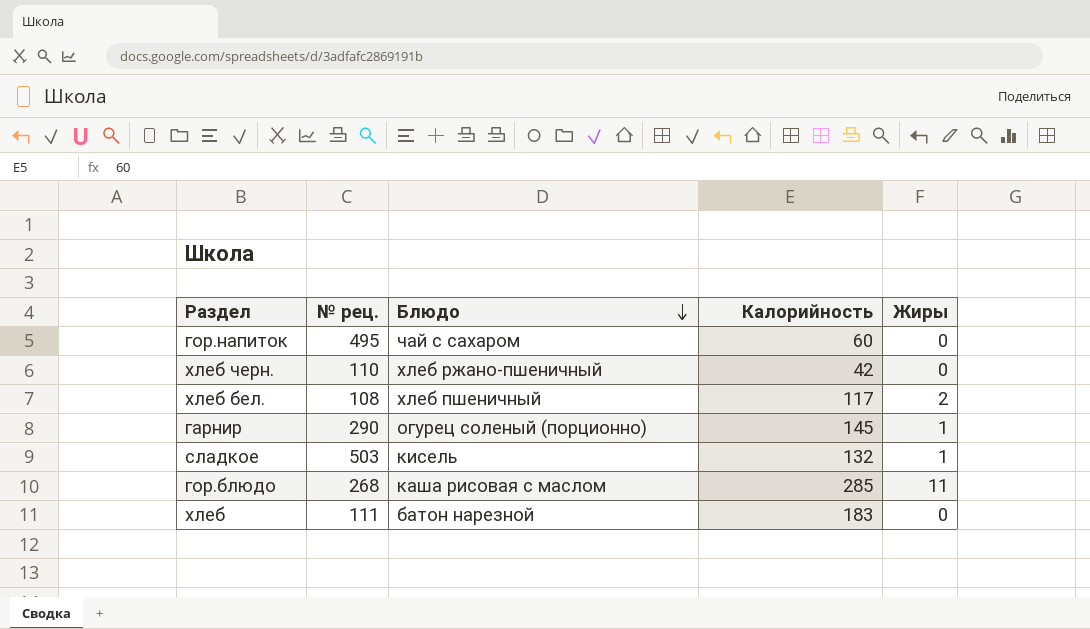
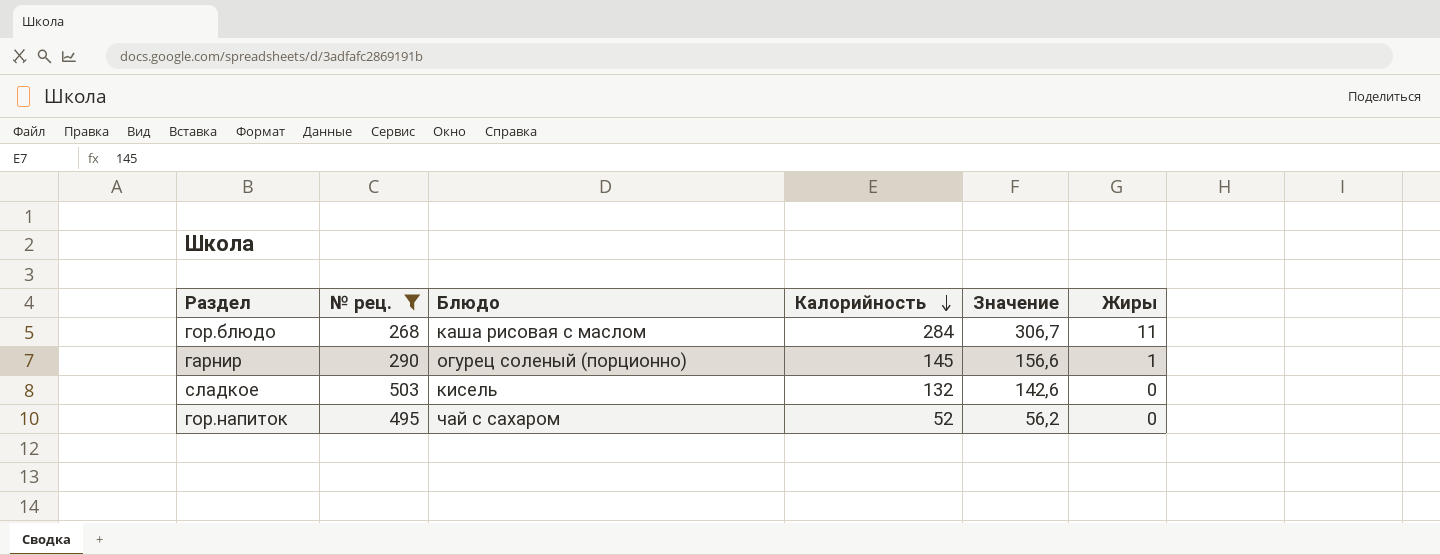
filter: none -> № рец. >= 268
row order: Блюдо descending -> Калорийность descending
column Значение | formula: none -> [Калорийность] * 1,08
гор.блюдо | Калорийность: 285 -> 284
сладкое | Жиры: 1 -> 0
гор.напиток | Калорийность: 60 -> 52

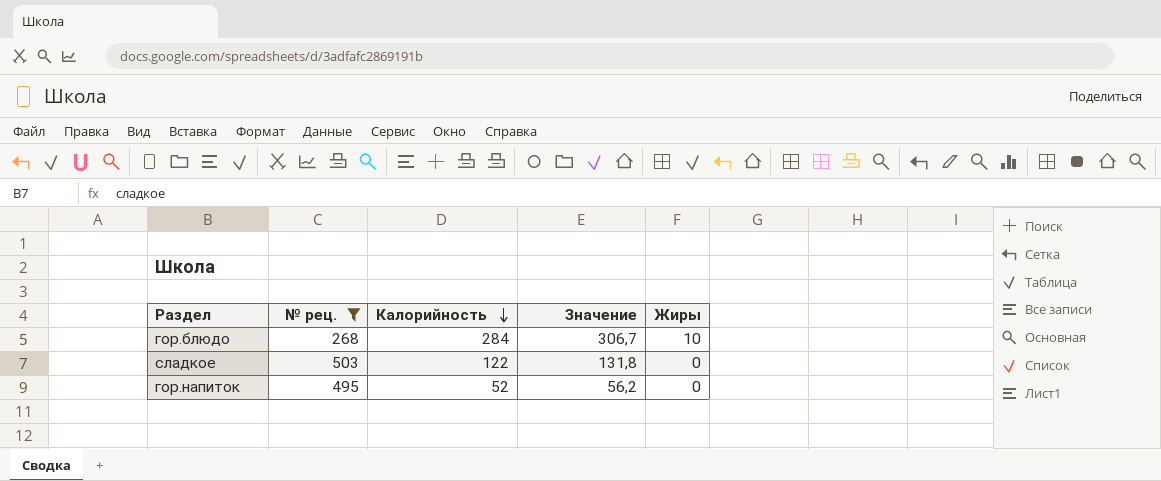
column Блюдо | position: 3 -> none
row гарнир: 290 | огурец соленый (порционно) | 145 | 156,6 | 1 -> none
гор.блюдо | Жиры: 11 -> 10
сладкое | Калорийность: 132 -> 122
сладкое | Значение: 142,6 -> 131,8

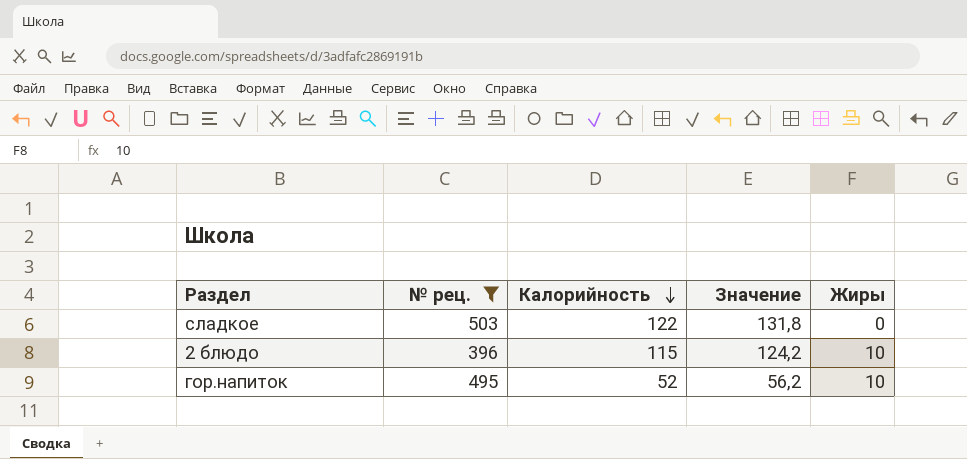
row гор.блюдо: 268 | 284 | 306,7 | 10 -> none
row 2 блюдо: none -> 396 | 115 | 124,2 | 10
гор.напиток | Жиры: 0 -> 10

